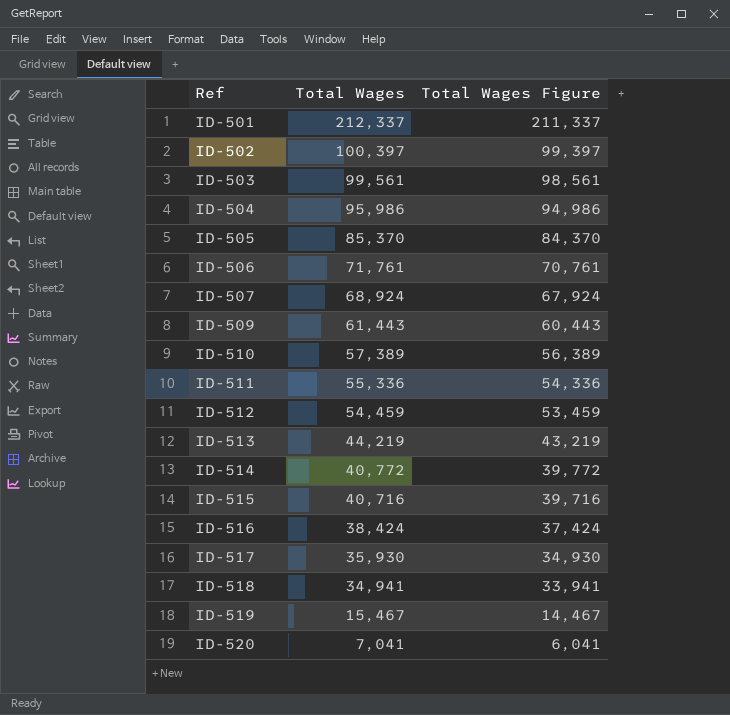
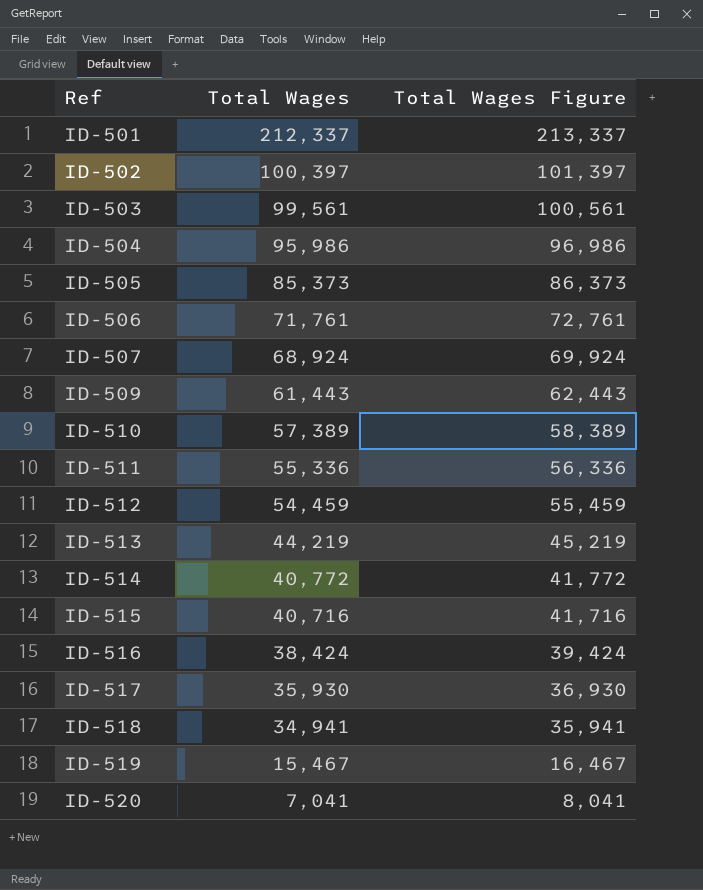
column Total Wages Figure | formula: [Total Wages] - 1000 -> [Total Wages] + 1000
ID-505 | Total Wages: 85,370 -> 85,373

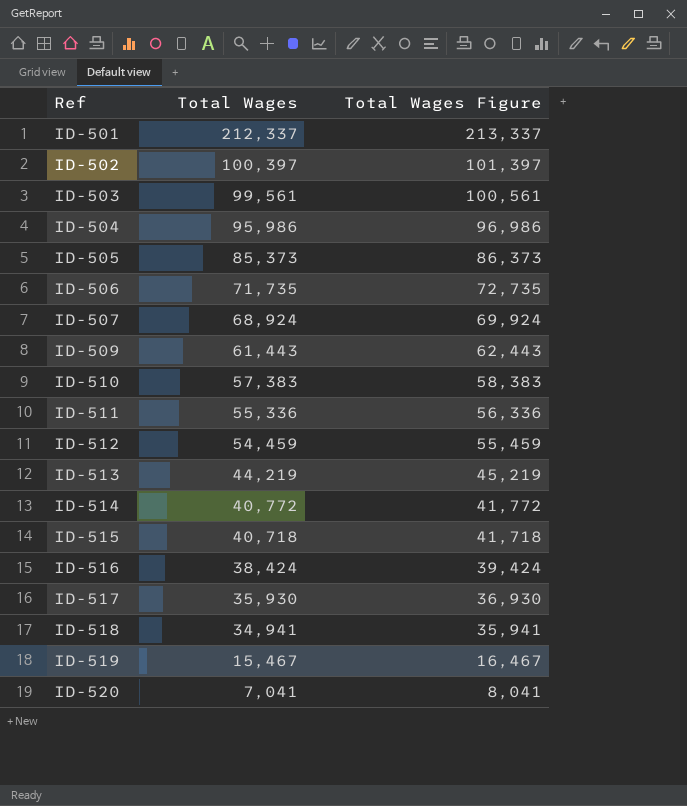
ID-506 | Total Wages: 71,761 -> 71,735
ID-506 | Total Wages Figure: 72,761 -> 72,735
ID-510 | Total Wages: 57,389 -> 57,383
ID-510 | Total Wages Figure: 58,389 -> 58,383
ID-515 | Total Wages: 40,716 -> 40,718
ID-515 | Total Wages Figure: 41,716 -> 41,718

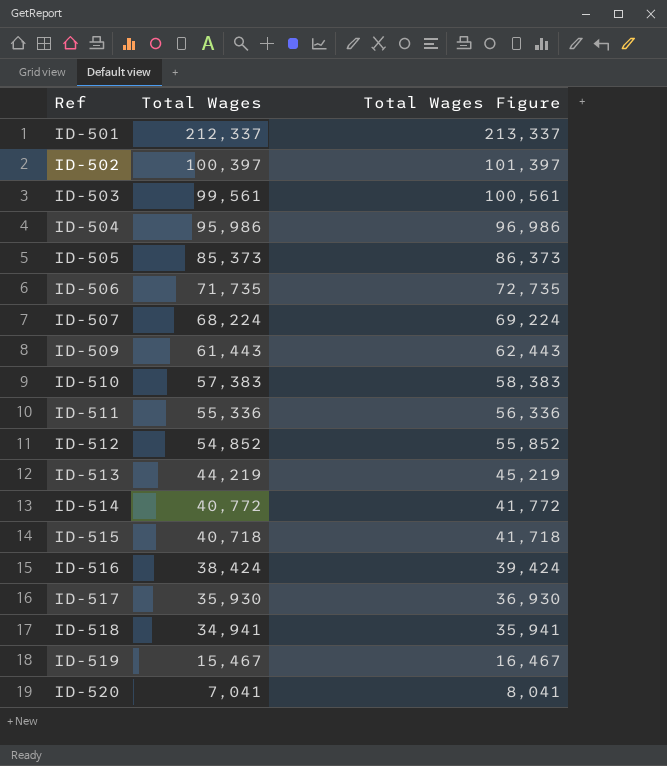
ID-507 | Total Wages: 68,924 -> 68,224
ID-507 | Total Wages Figure: 69,924 -> 69,224
ID-512 | Total Wages: 54,459 -> 54,852
ID-512 | Total Wages Figure: 55,459 -> 55,852

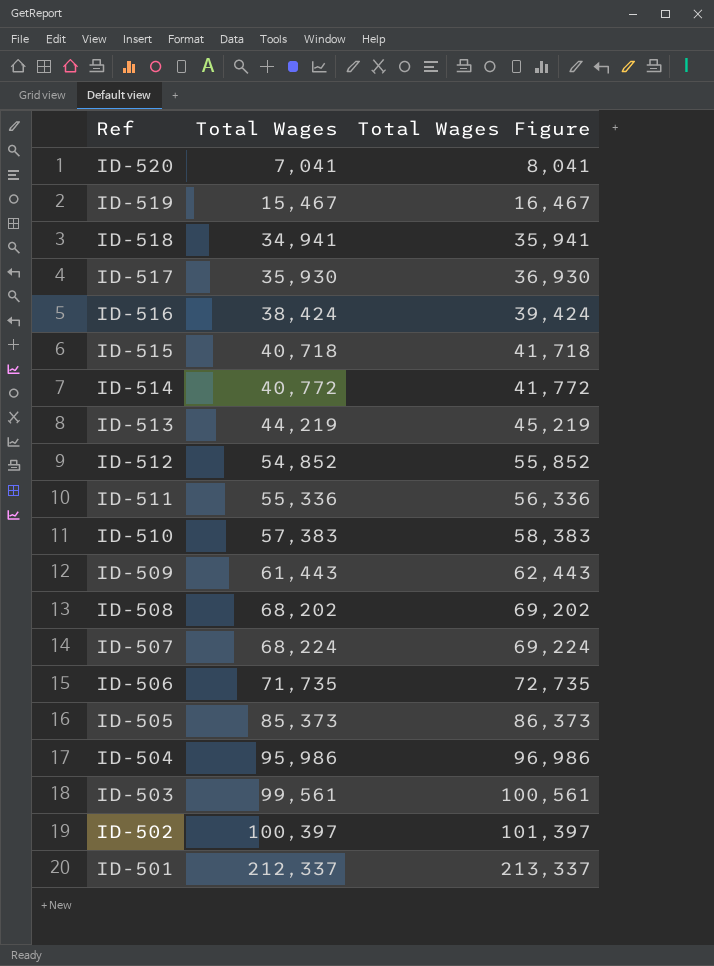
row order: Ref ascending -> Ref descending
row ID-508: none -> 68,202 | 69,202

